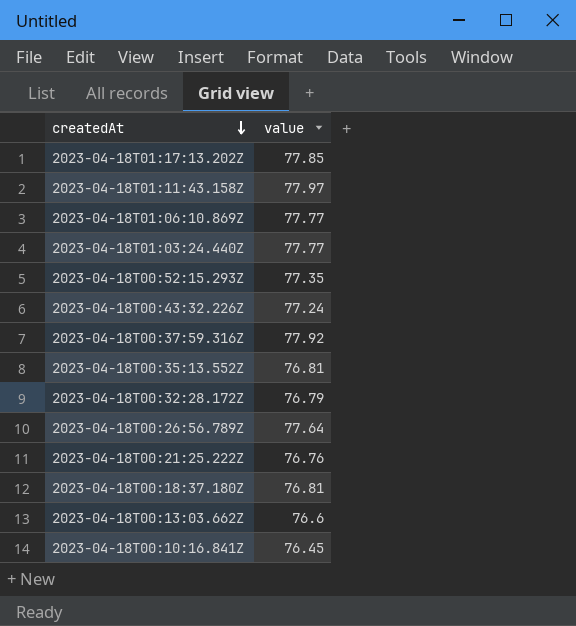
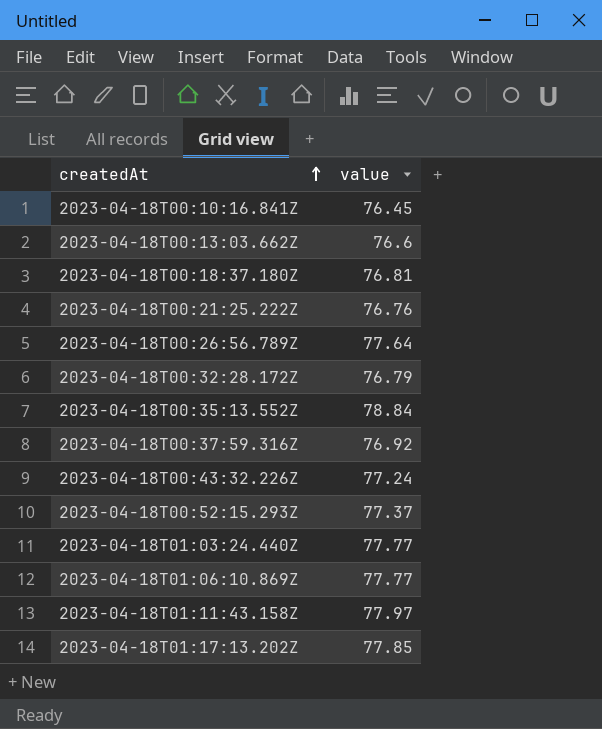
row order: createdAt descending -> createdAt ascending
2023-04-18T00:35:13.552Z | value: 76.81 -> 78.84
2023-04-18T00:37:59.316Z | value: 77.92 -> 76.92
2023-04-18T00:52:15.293Z | value: 77.35 -> 77.37

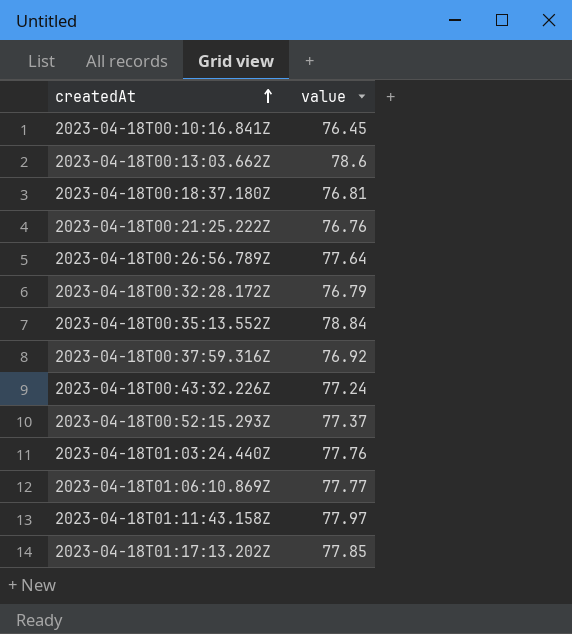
2023-04-18T00:13:03.662Z | value: 76.6 -> 78.6
2023-04-18T01:03:24.440Z | value: 77.77 -> 77.76

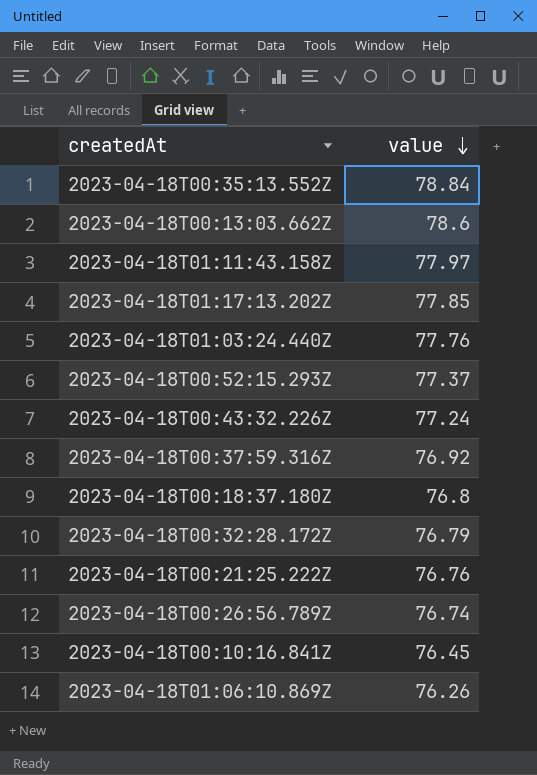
row order: createdAt ascending -> value descending
2023-04-18T00:18:37.180Z | value: 76.81 -> 76.8
2023-04-18T00:26:56.789Z | value: 77.64 -> 76.74
2023-04-18T01:06:10.869Z | value: 77.77 -> 76.26

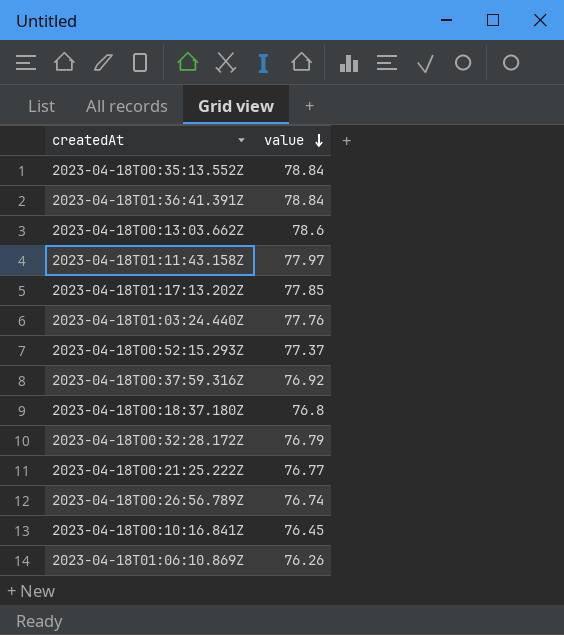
row 2023-04-18T00:43:32.226Z: 77.24 -> none
row 2023-04-18T01:36:41.391Z: none -> 78.84
2023-04-18T00:21:25.222Z | value: 76.76 -> 76.77

